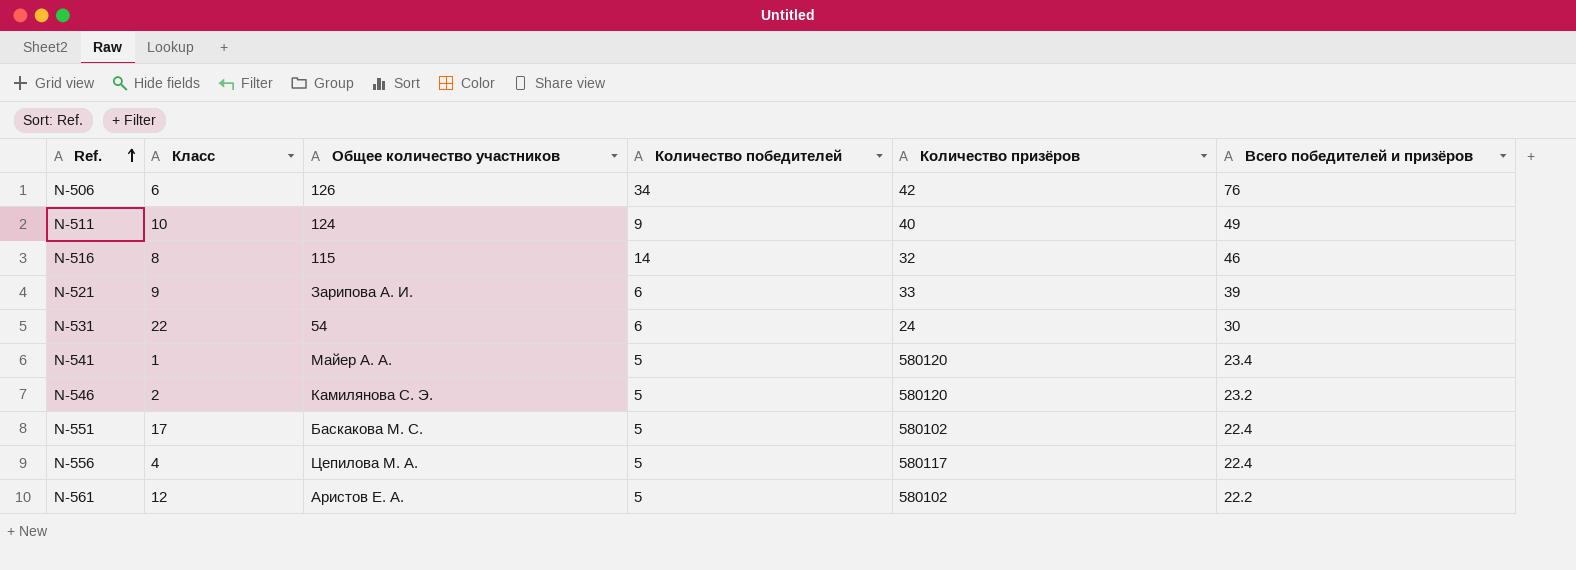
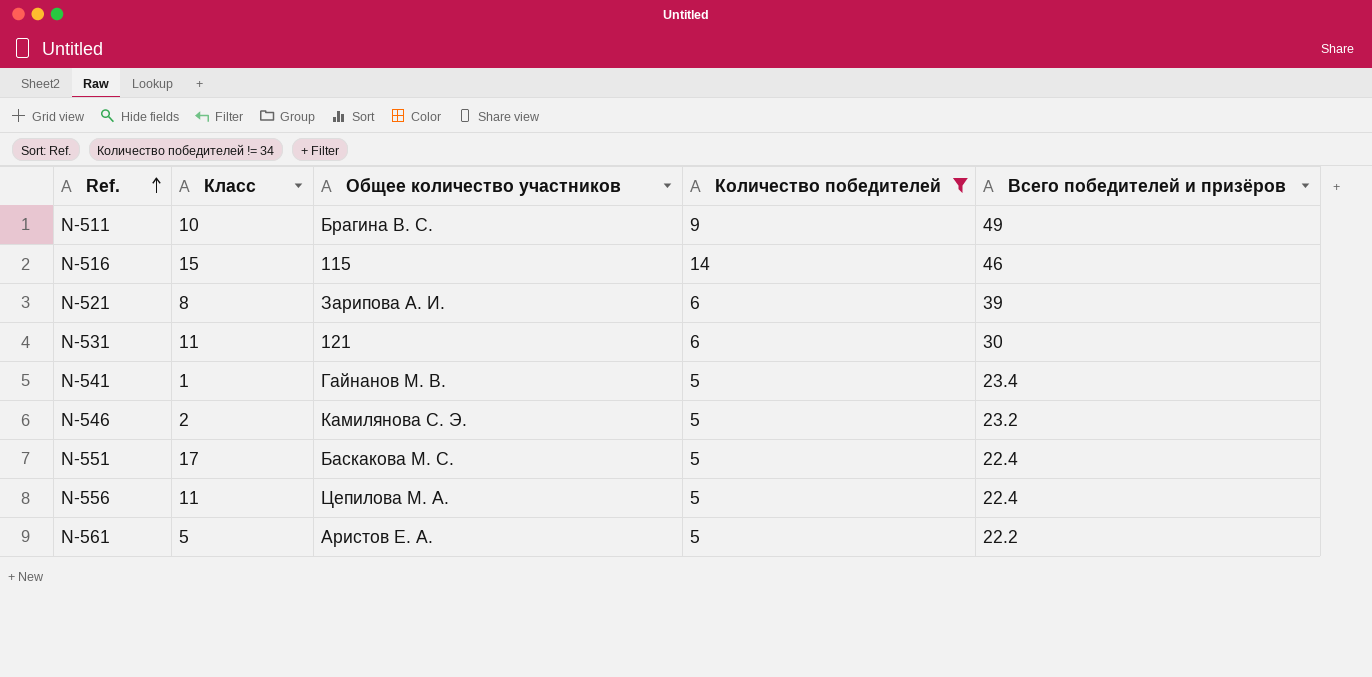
filter: none -> Количество победителей != 34
column Количество призёров | position: 5 -> none
N-511 | Общее количество участников: 124 -> Брагина В. С.
N-516 | Класс: 8 -> 15
N-521 | Класс: 9 -> 8
N-531 | Класс: 22 -> 11
N-531 | Общее количество участников: 54 -> 121
N-541 | Общее количество участников: Майер А. А. -> Гайнанов М. В.
N-556 | Класс: 4 -> 11
N-561 | Класс: 12 -> 5

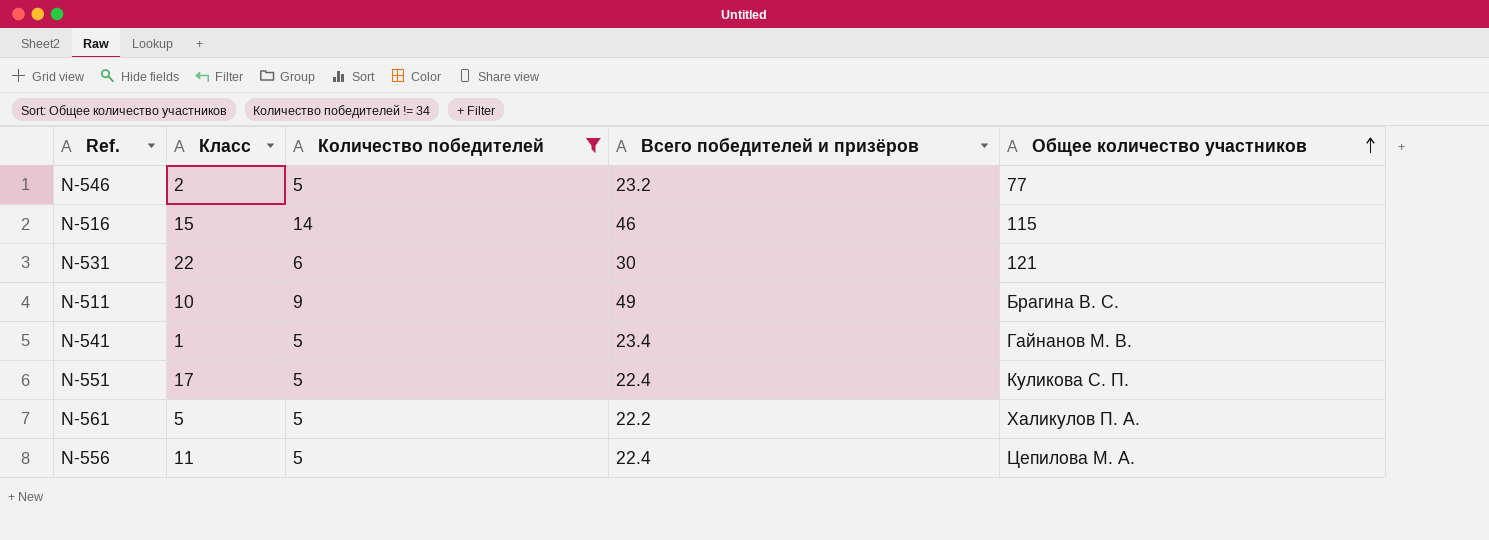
row order: Ref. ascending -> Общее количество участников ascending
column Общее количество участников | position: 3 -> 5
row N-521: 8 | Зарипова А. И. | 6 | 39 -> none
N-546 | Общее количество участников: Камилянова С. Э. -> 77
N-531 | Класс: 11 -> 22
N-551 | Общее количество участников: Баскакова М. С. -> Куликова С. П.
N-561 | Общее количество участников: Аристов Е. А. -> Халикулов П. А.

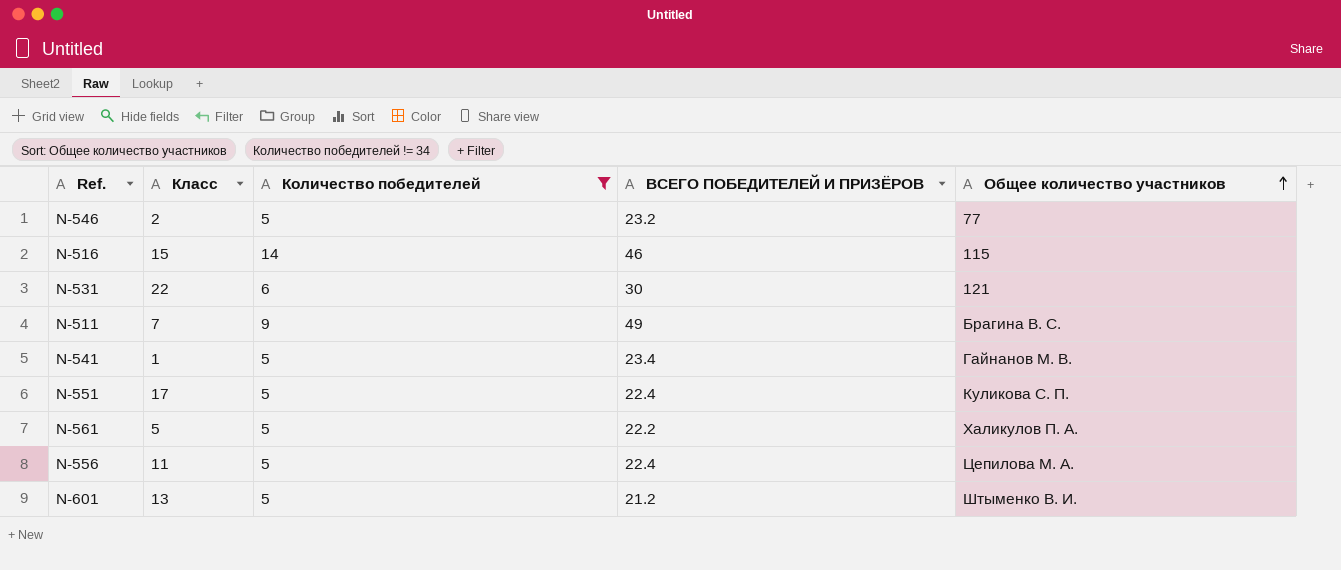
column name: Всего победителей и призёров -> ВСЕГО ПОБЕДИТЕЛЕЙ И ПРИЗЁРОВ
N-511 | Класс: 10 -> 7
row N-601: none -> 13 | 5 | 21.2 | Штыменко В. И.

